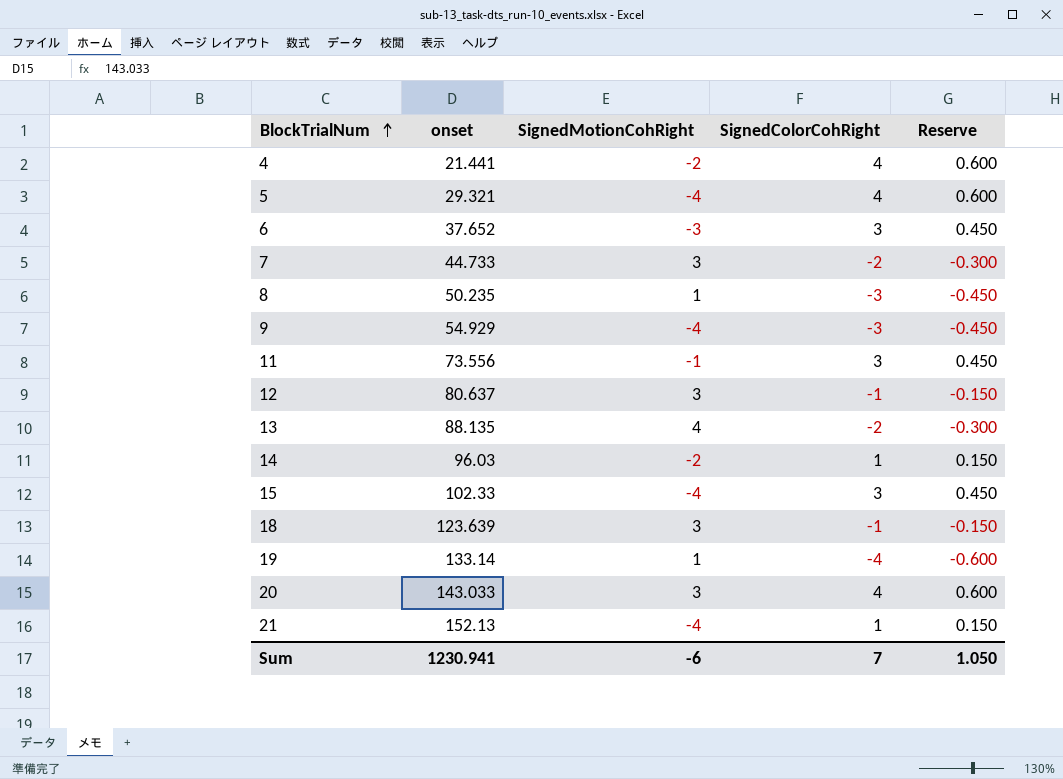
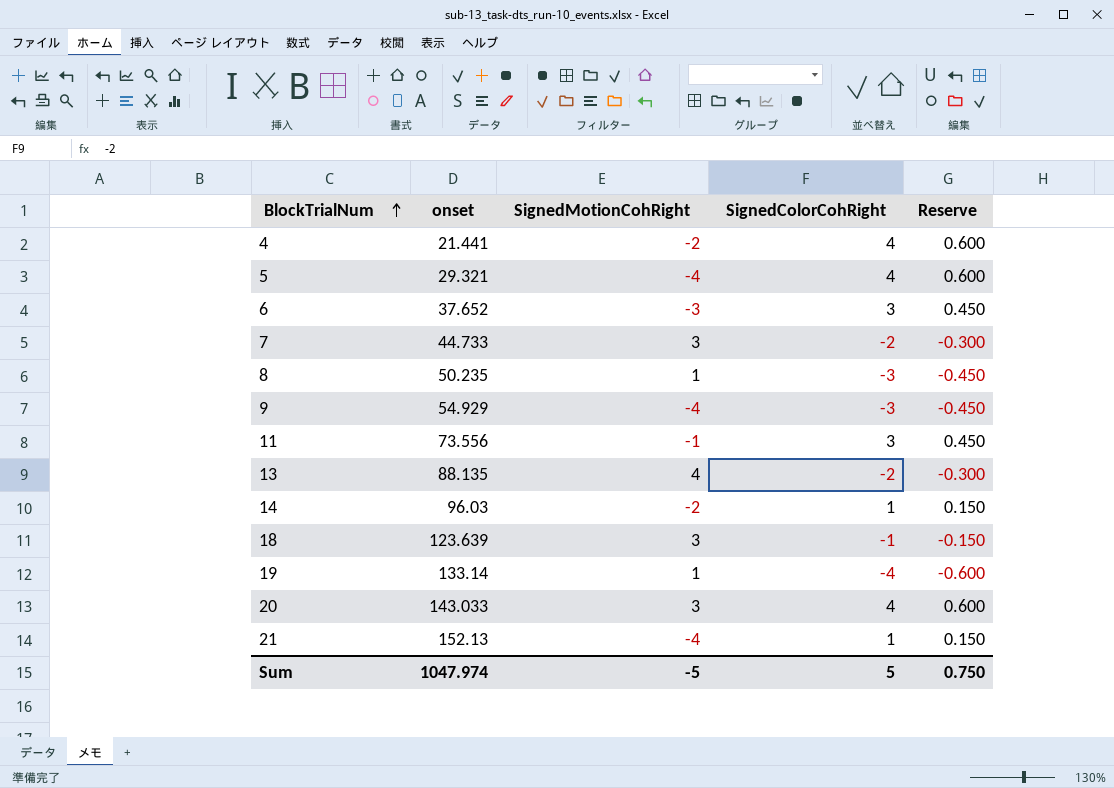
row 12: 80.637 | 3 | -1 | -0.150 -> none
row 15: 102.33 | -4 | 3 | 0.450 -> none
Sum | onset: 1230.941 -> 1047.974
Sum | SignedMotionCohRight: -6 -> -5
Sum | SignedColorCohRight: 7 -> 5
Sum | Reserve: 1.050 -> 0.750

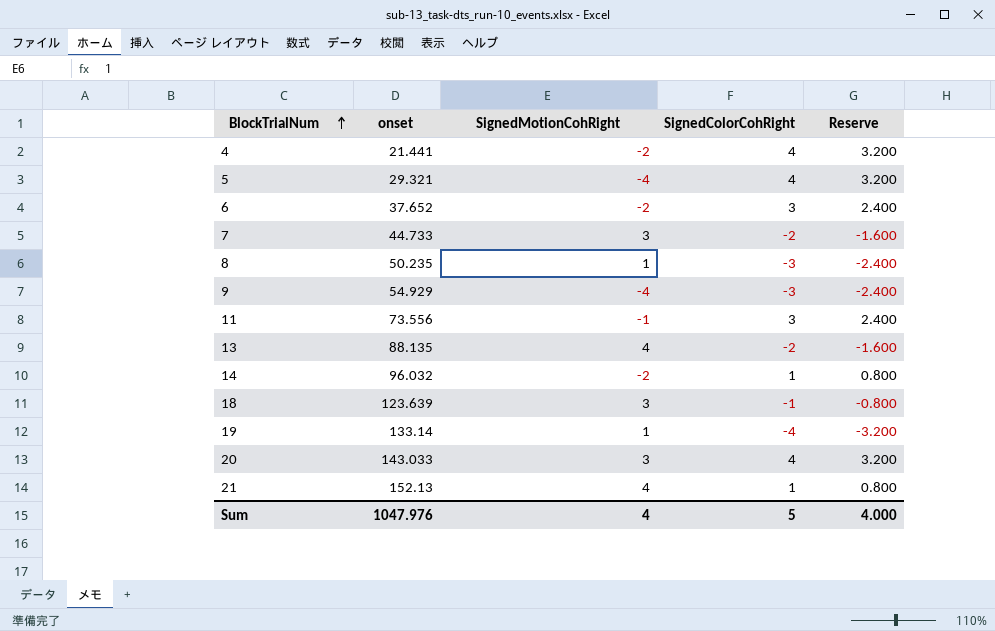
column Reserve | formula: [SignedColorCohRight] * 0.15 -> [SignedColorCohRight] * 0.8
6 | SignedMotionCohRight: -3 -> -2
14 | onset: 96.03 -> 96.032
21 | SignedMotionCohRight: -4 -> 4
Sum | onset: 1047.974 -> 1047.976
Sum | SignedMotionCohRight: -5 -> 4
Sum | Reserve: 0.750 -> 4.000

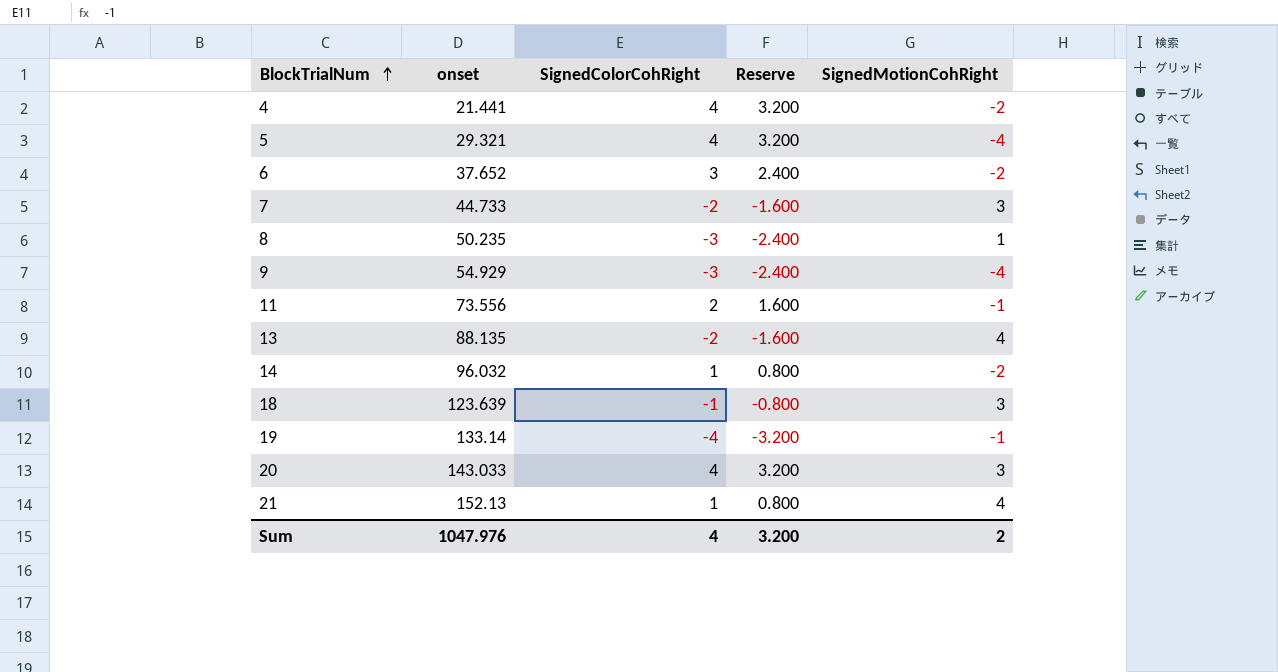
column SignedMotionCohRight | position: 3 -> 5
11 | SignedColorCohRight: 3 -> 2
11 | Reserve: 2.400 -> 1.600
19 | SignedMotionCohRight: 1 -> -1
Sum | SignedColorCohRight: 5 -> 4
Sum | Reserve: 4.000 -> 3.200
Sum | SignedMotionCohRight: 4 -> 2

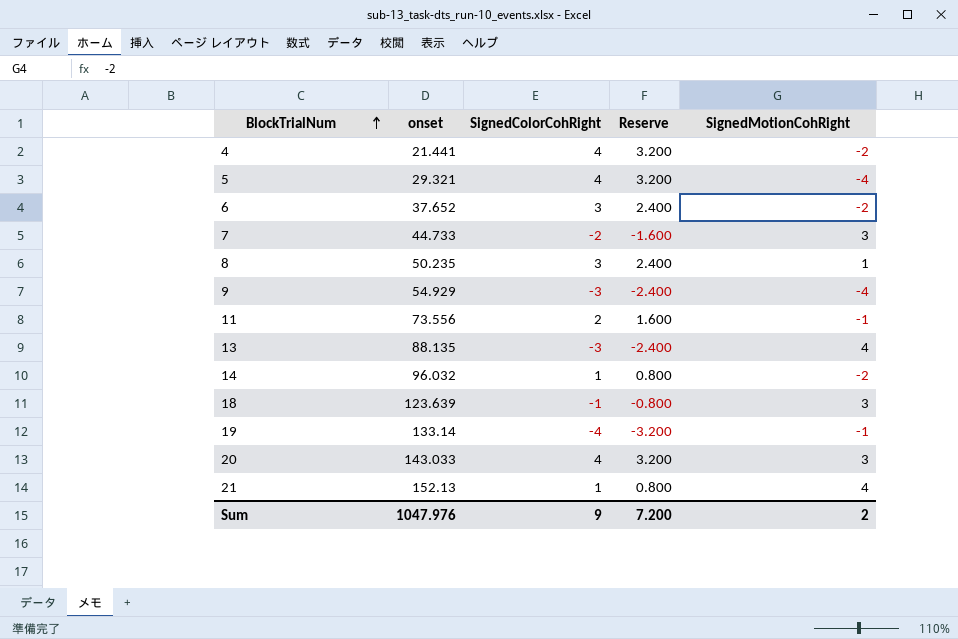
8 | SignedColorCohRight: -3 -> 3
8 | Reserve: -2.400 -> 2.400
13 | SignedColorCohRight: -2 -> -3
13 | Reserve: -1.600 -> -2.400
Sum | SignedColorCohRight: 4 -> 9
Sum | Reserve: 3.200 -> 7.200

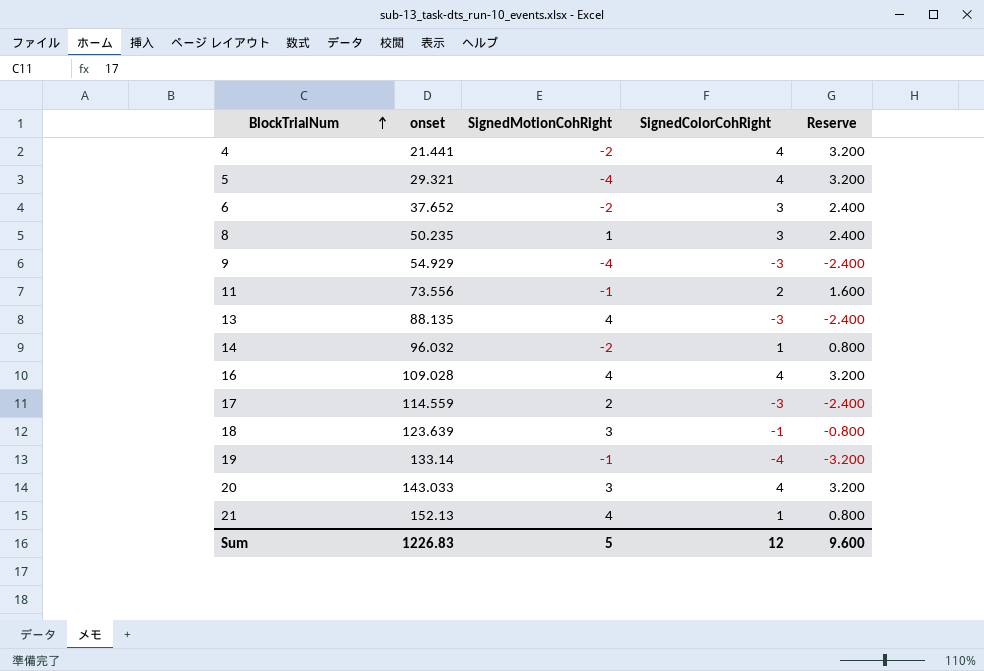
column SignedMotionCohRight | position: 5 -> 3
row 7: 44.733 | -2 | -1.600 | 3 -> none
row 16: none -> 109.028 | 4 | 4 | 3.200
row 17: none -> 114.559 | 2 | -3 | -2.400
Sum | onset: 1047.976 -> 1226.83
Sum | SignedMotionCohRight: 2 -> 5
Sum | SignedColorCohRight: 9 -> 12
Sum | Reserve: 7.200 -> 9.600

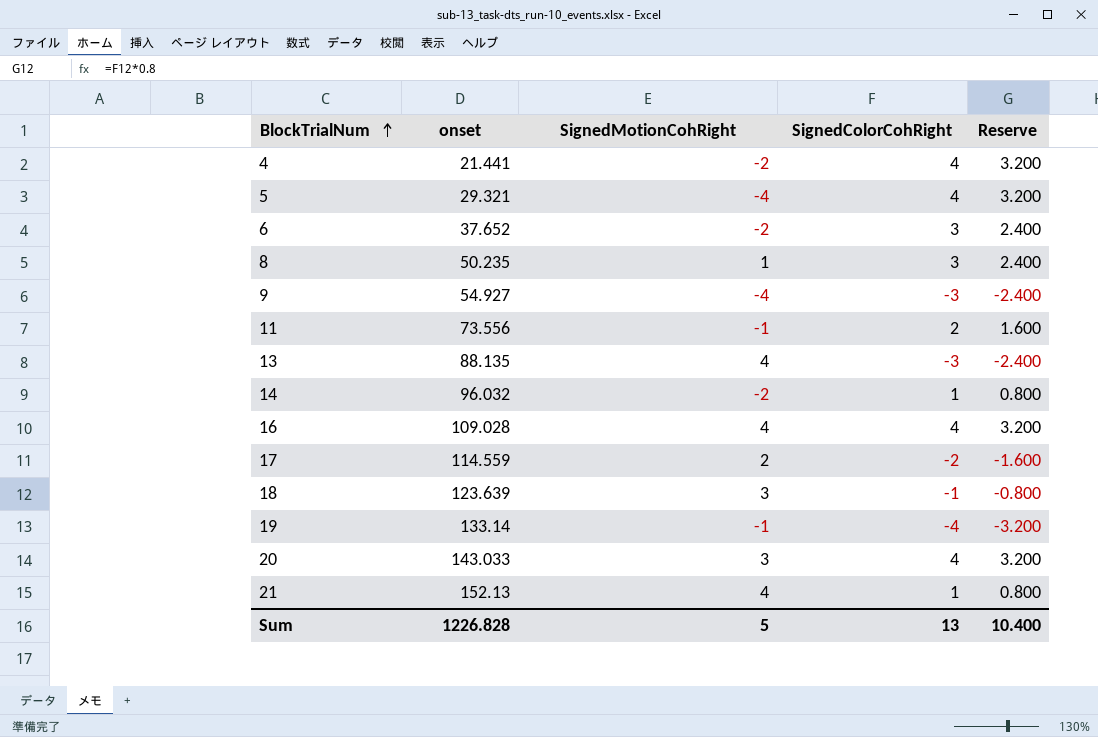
9 | onset: 54.929 -> 54.927
17 | SignedColorCohRight: -3 -> -2
17 | Reserve: -2.400 -> -1.600
Sum | onset: 1226.83 -> 1226.828
Sum | SignedColorCohRight: 12 -> 13
Sum | Reserve: 9.600 -> 10.400

